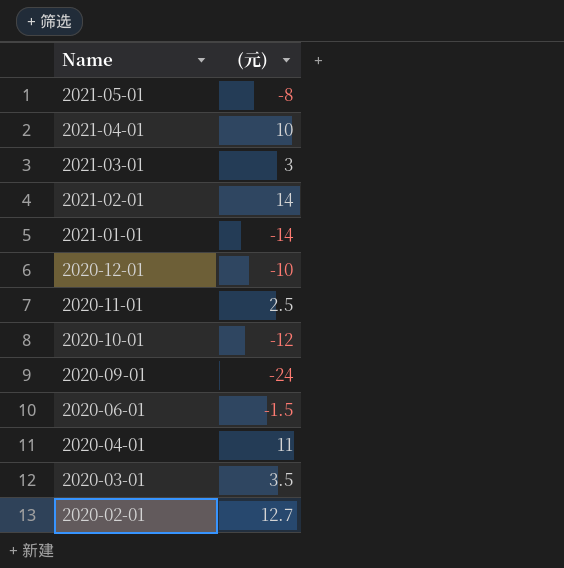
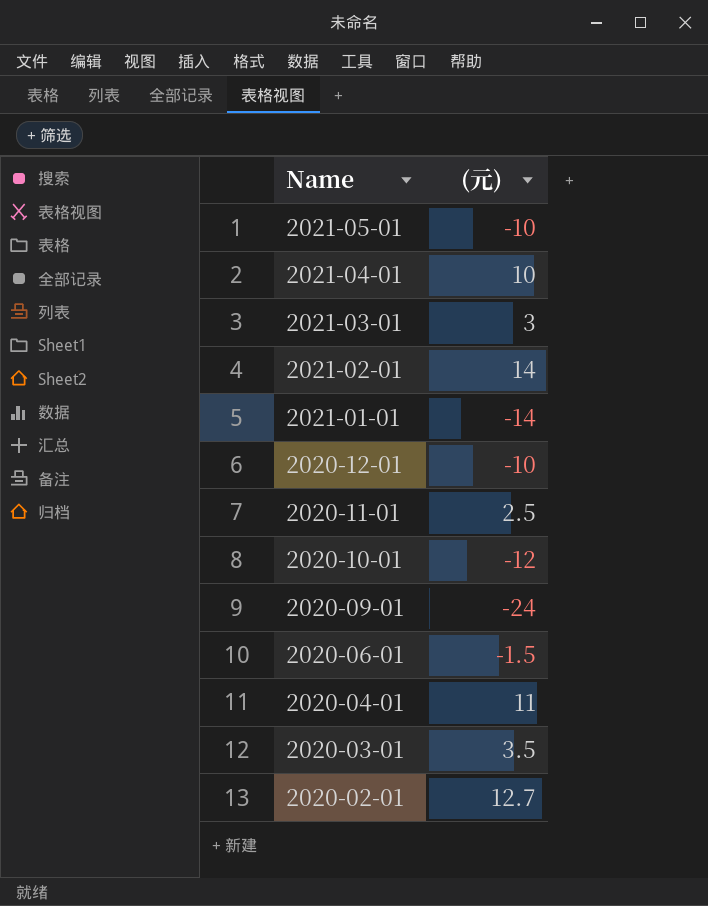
2021-05-01 | (元): -8 -> -10

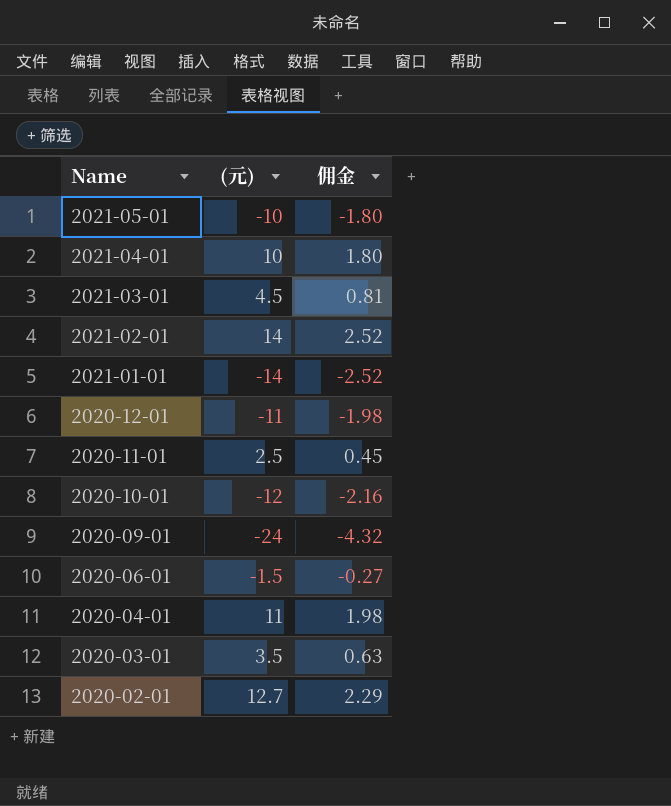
column 佣金 | formula: none -> [(元)] * 0.18
2021-03-01 | (元): 3 -> 4.5
2020-12-01 | (元): -10 -> -11

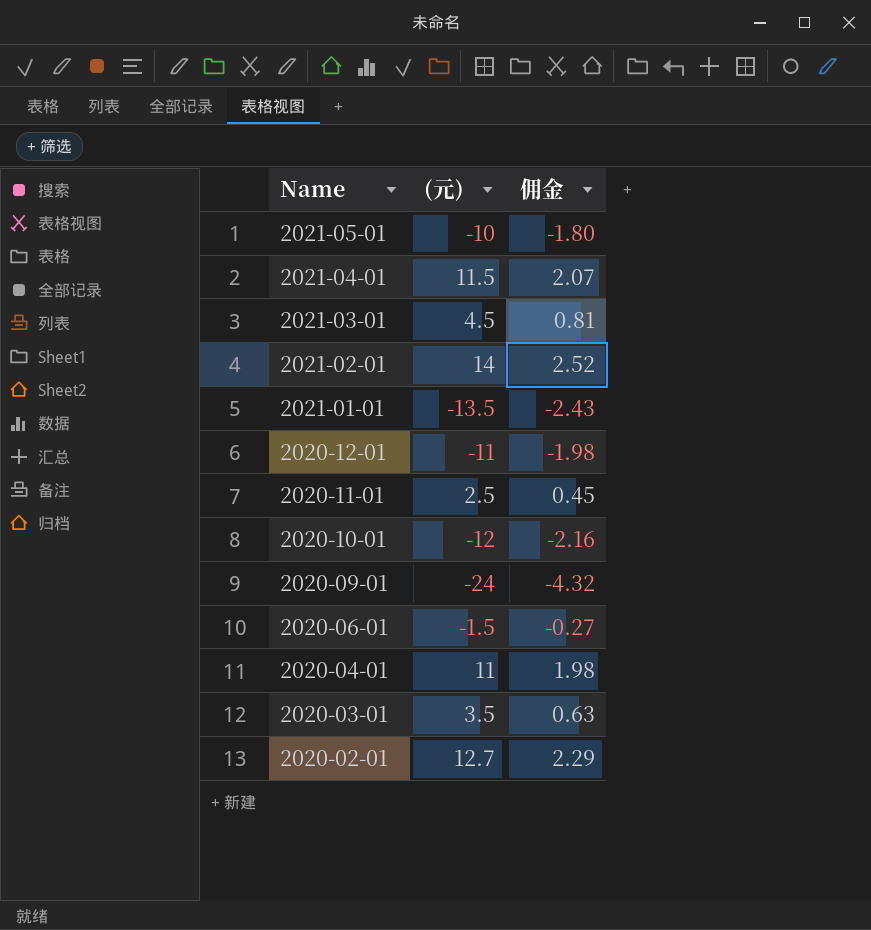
2021-04-01 | (元): 10 -> 11.5
2021-04-01 | 佣金: 1.80 -> 2.07
2021-01-01 | (元): -14 -> -13.5
2021-01-01 | 佣金: -2.52 -> -2.43

